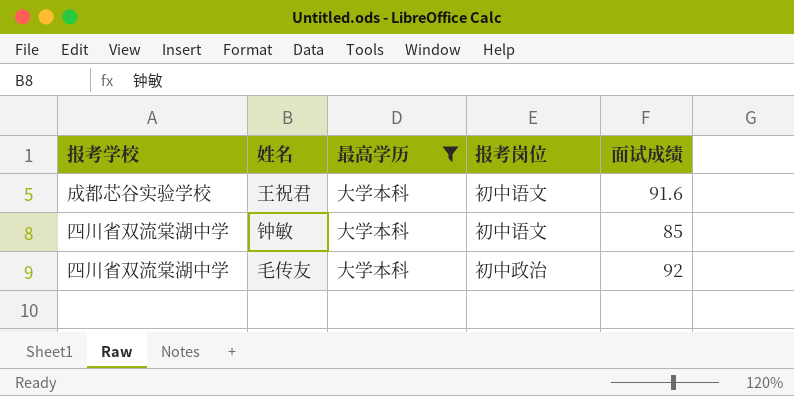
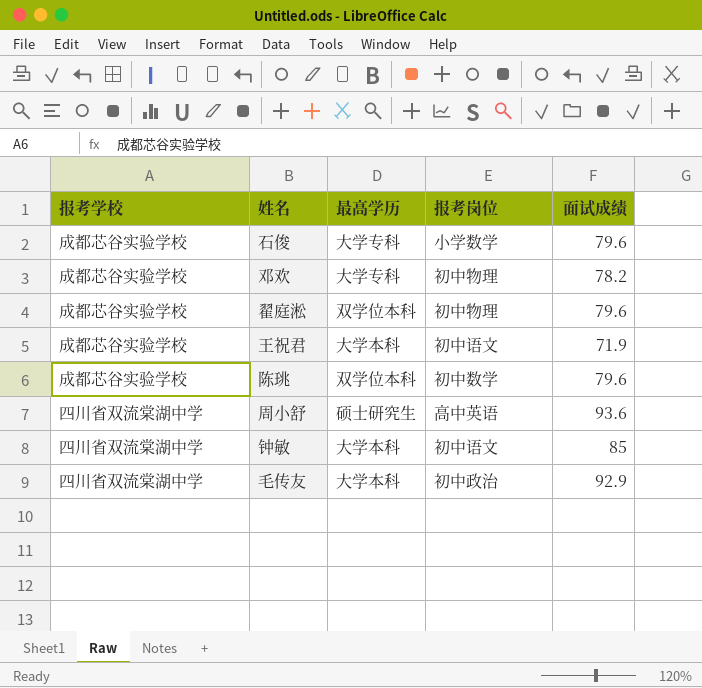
filter: 最高学历 = 大学本科 -> none
王祝君 | 面试成绩: 91.6 -> 71.9
毛传友 | 面试成绩: 92 -> 92.9

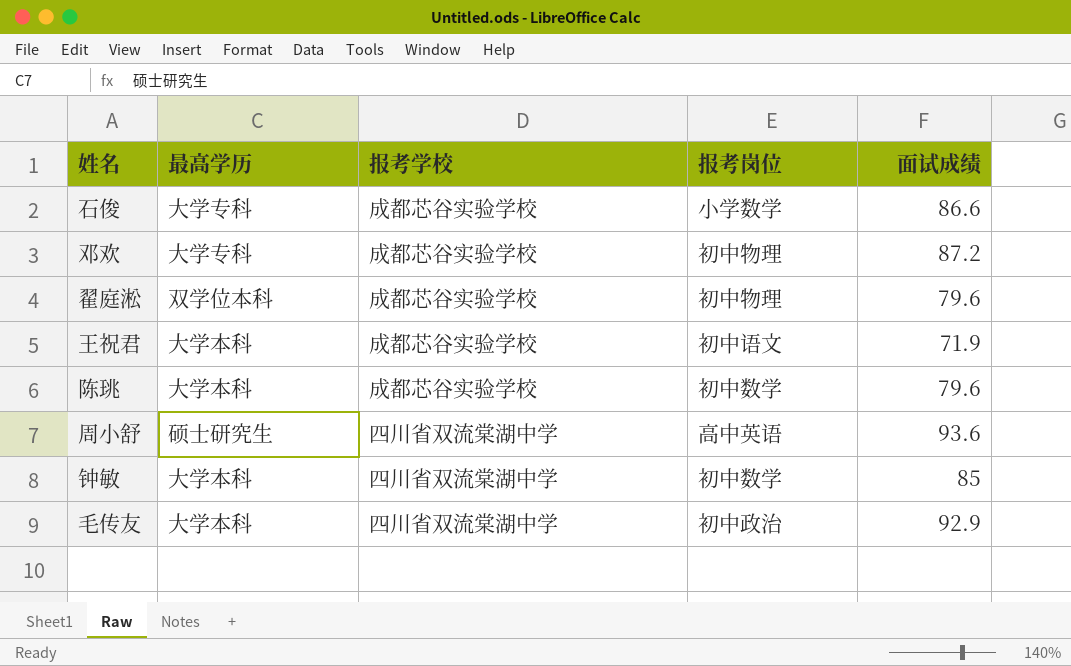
column 报考学校 | position: 1 -> 3
石俊 | 面试成绩: 79.6 -> 86.6
邓欢 | 面试成绩: 78.2 -> 87.2
陈珧 | 最高学历: 双学位本科 -> 大学本科
钟敏 | 报考岗位: 初中语文 -> 初中数学

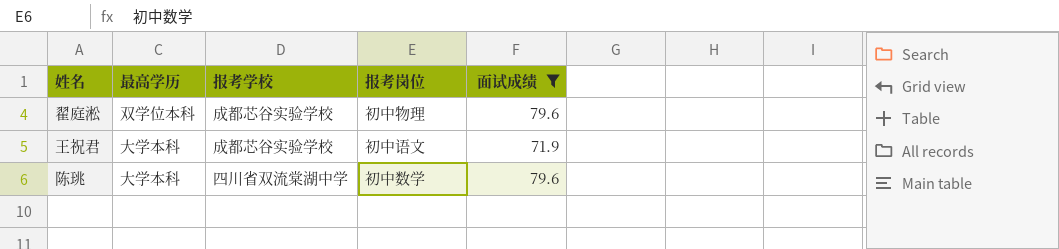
filter: none -> 面试成绩 <= 79.6
陈珧 | 报考学校: 成都芯谷实验学校 -> 四川省双流棠湖中学

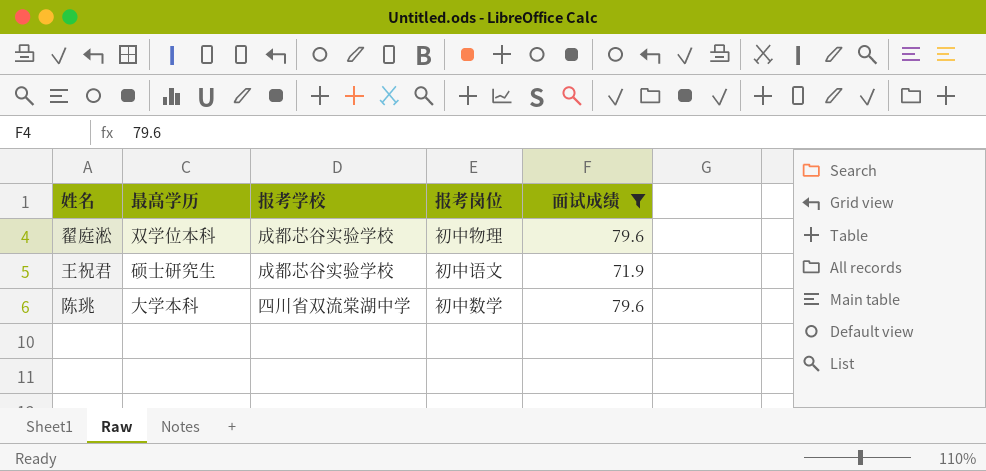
王祝君 | 最高学历: 大学本科 -> 硕士研究生

